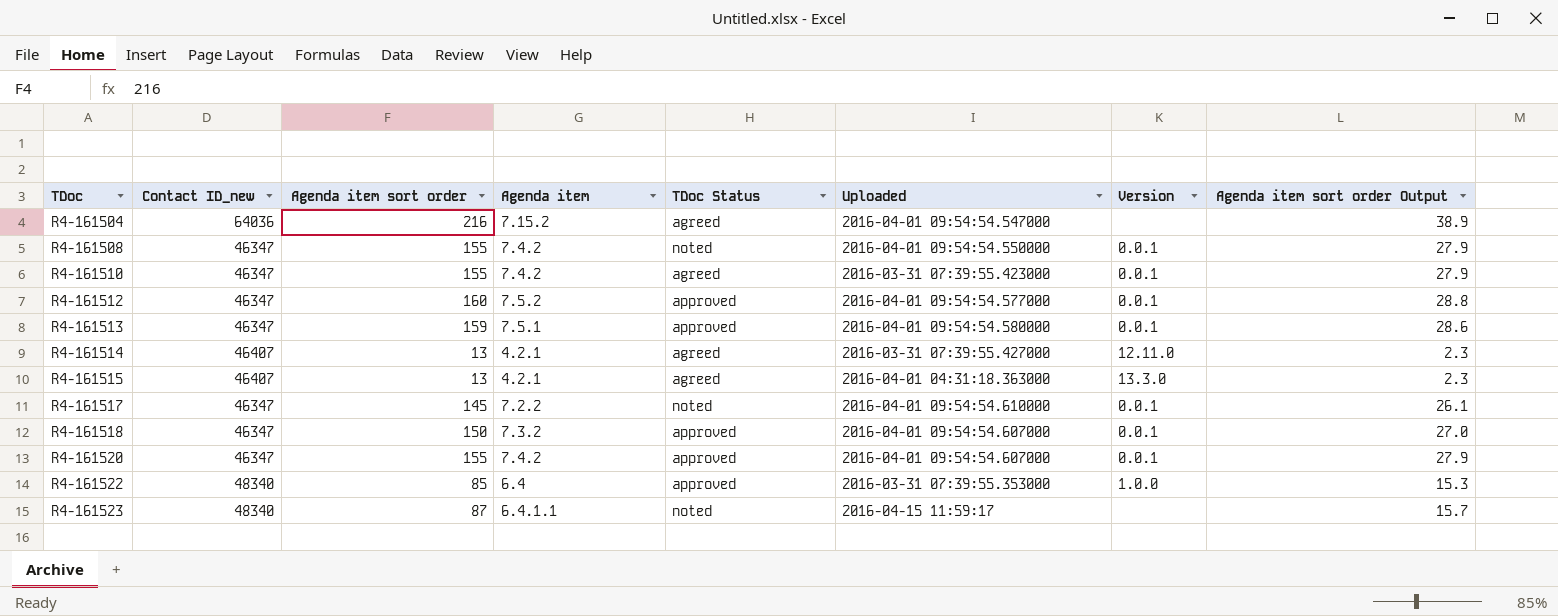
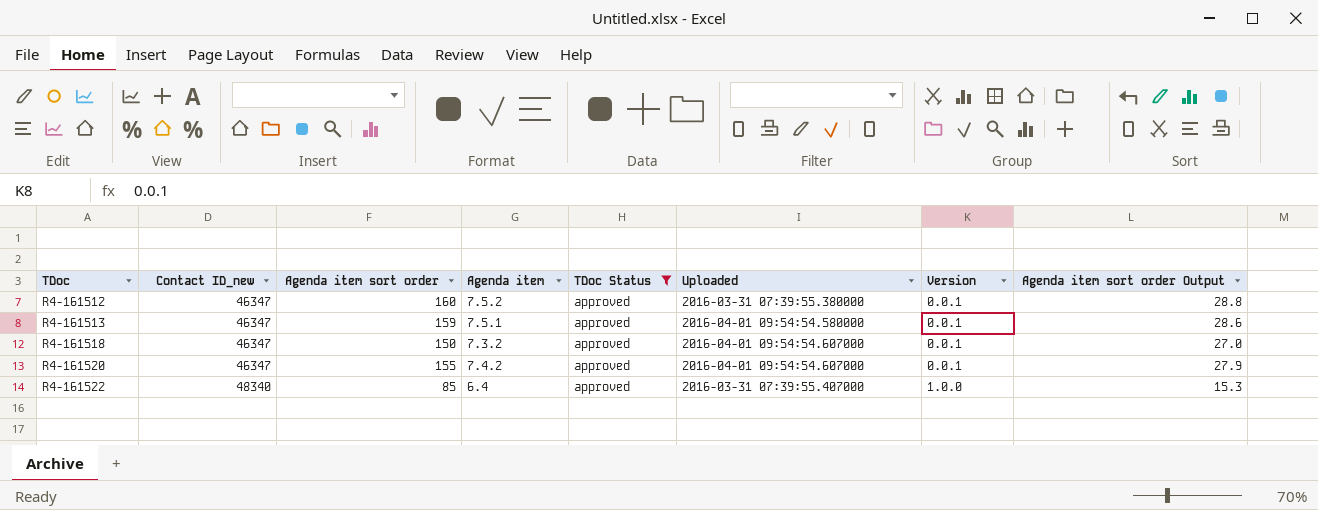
filter: none -> TDoc Status = approved
R4-161512 | Uploaded: 2016-04-01 09:54:54.577000 -> 2016-03-31 07:39:55.380000
R4-161522 | Uploaded: 2016-03-31 07:39:55.353000 -> 2016-03-31 07:39:55.407000

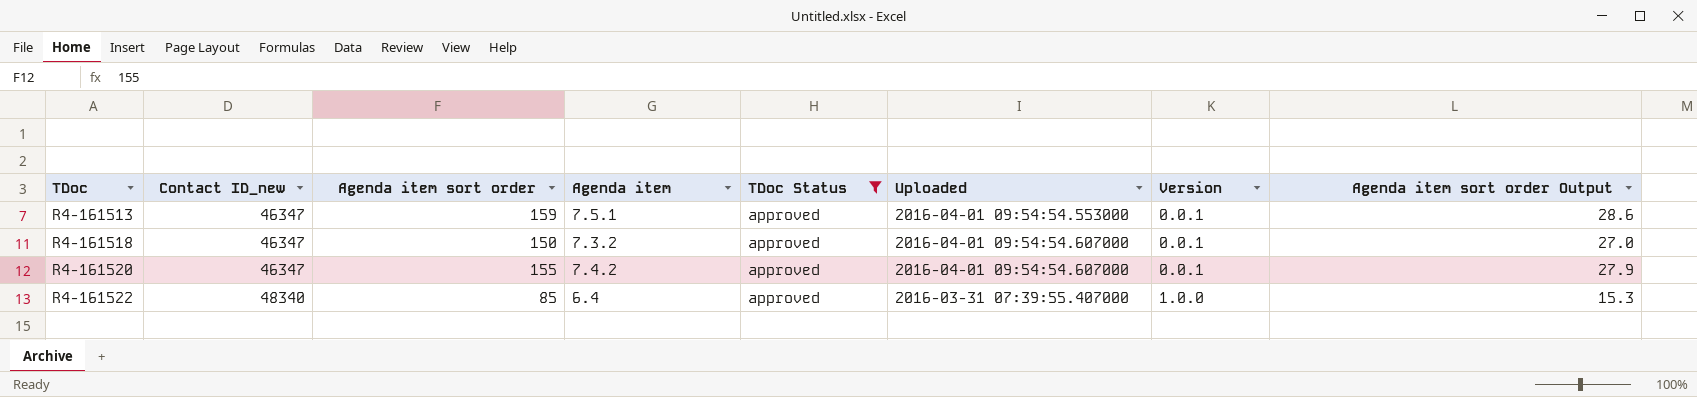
row R4-161512: 46347 | 160 | 7.5.2 | approved | 2016-03-31 07:39:55.380000 | 0.0.1 | 28.8 -> none
R4-161513 | Uploaded: 2016-04-01 09:54:54.580000 -> 2016-04-01 09:54:54.553000

